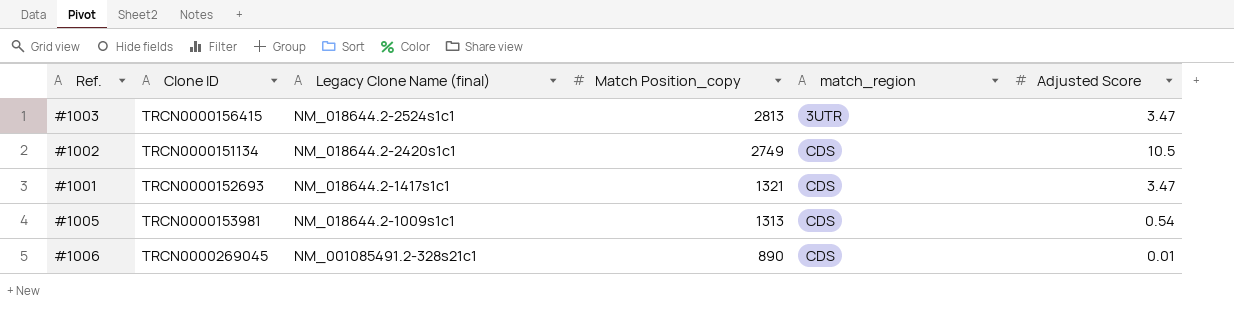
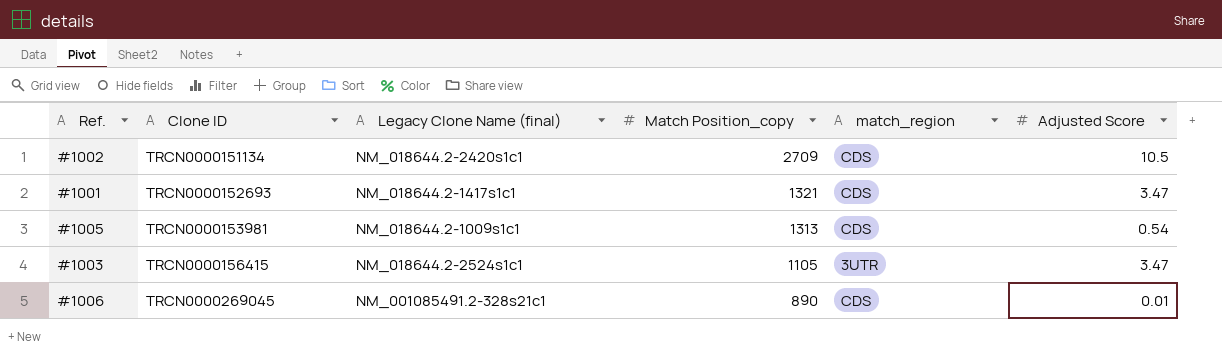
row order: Match Position_copy descending -> Clone ID ascending
#1002 | Match Position_copy: 2749 -> 2709
#1003 | Match Position_copy: 2813 -> 1105

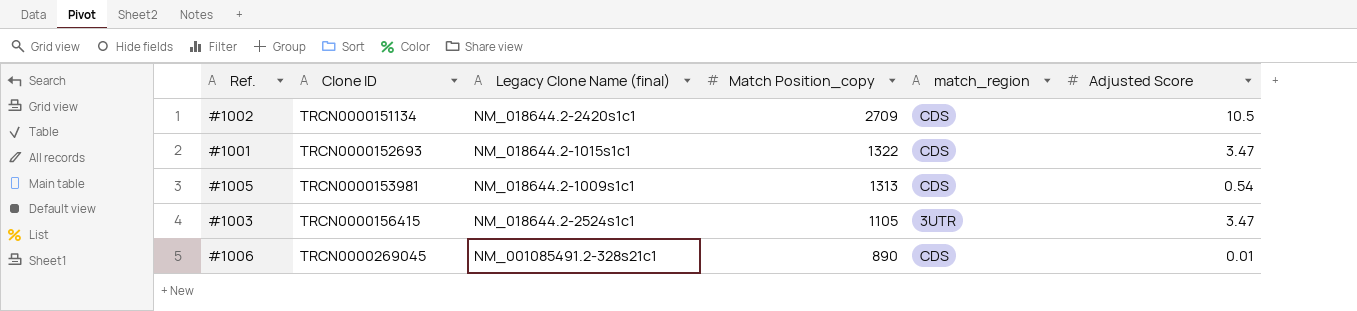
#1001 | Legacy Clone Name (final): NM_018644.2-1417s1c1 -> NM_018644.2-1015s1c1
#1001 | Match Position_copy: 1321 -> 1322

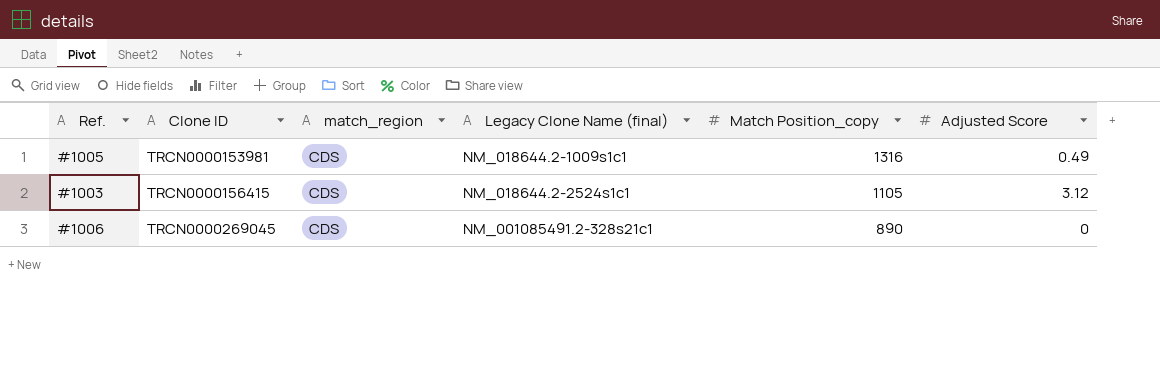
column match_region | position: 5 -> 3
row #1002: TRCN0000151134 | NM_018644.2-2420s1c1 | 2709 | CDS | 10.5 -> none
row #1001: TRCN0000152693 | NM_018644.2-1015s1c1 | 1322 | CDS | 3.47 -> none
#1005 | Match Position_copy: 1313 -> 1316
#1005 | Adjusted Score: 0.54 -> 0.49
#1003 | match_region: 3UTR -> CDS
#1003 | Adjusted Score: 3.47 -> 3.12
#1006 | Adjusted Score: 0.01 -> 0

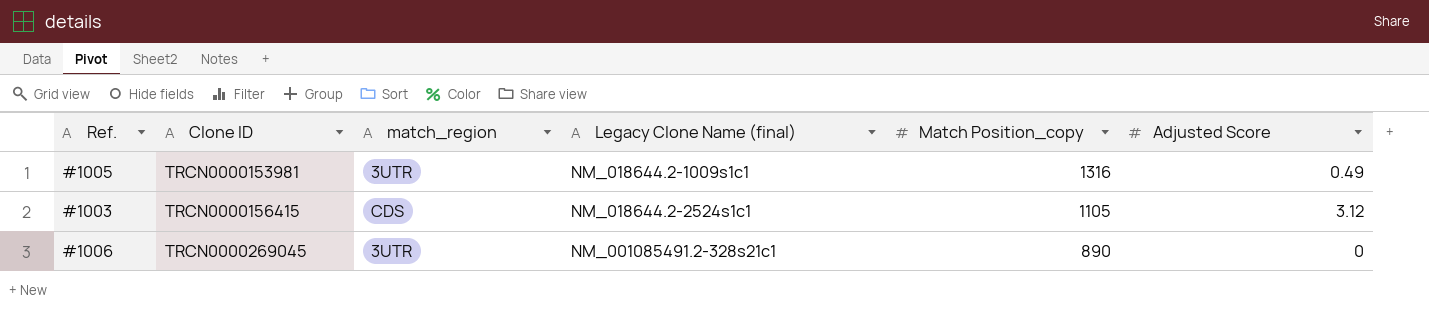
#1005 | match_region: CDS -> 3UTR
#1006 | match_region: CDS -> 3UTR

